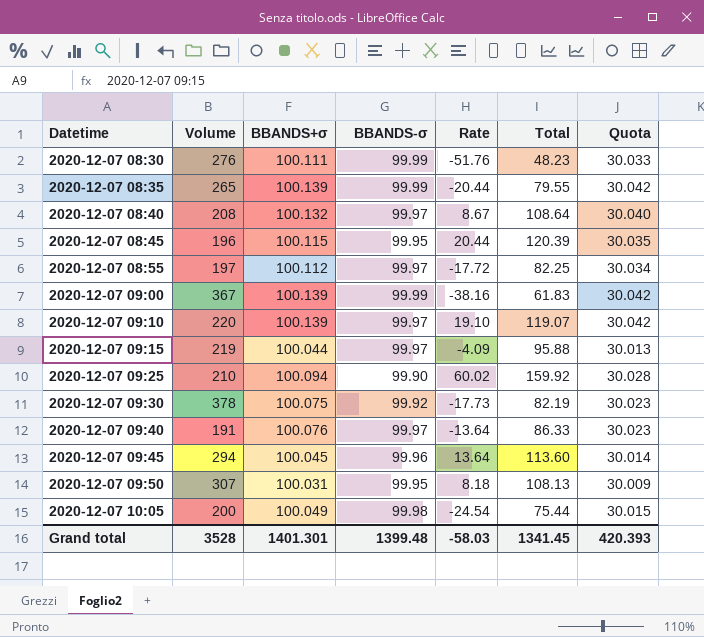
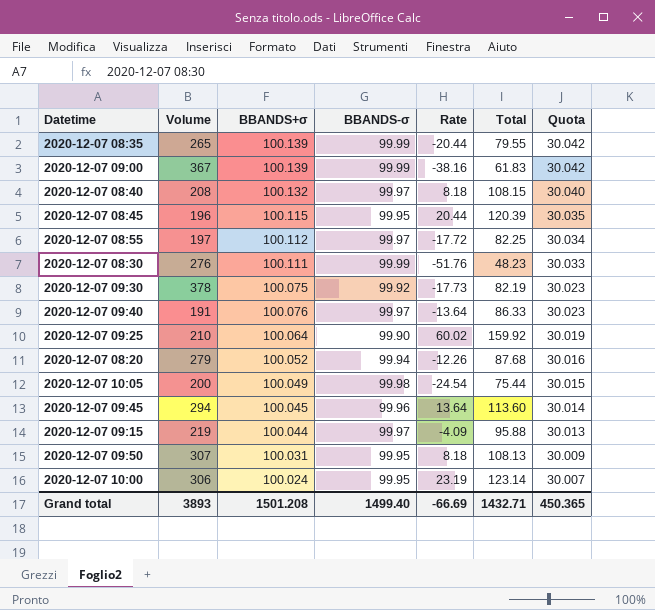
row order: Datetime ascending -> Quota descending
row 2020-12-07 09:10: 220 | 100.139 | 99.97 | 19.10 | 119.07 | 30.042 -> none
2020-12-07 08:40 | Rate: 8.67 -> 8.18
2020-12-07 08:40 | Total: 108.64 -> 108.15
2020-12-07 09:25 | BBANDS+σ: 100.094 -> 100.064
2020-12-07 09:25 | Quota: 30.028 -> 30.019
row 2020-12-07 08:20: none -> 279 | 100.052 | 99.94 | -12.26 | 87.68 | 30.016
row 2020-12-07 10:00: none -> 306 | 100.024 | 99.95 | 23.19 | 123.14 | 30.007
Grand total | Volume: 3528 -> 3893
Grand total | BBANDS+σ: 1401.301 -> 1501.208
Grand total | BBANDS-σ: 1399.48 -> 1499.40
Grand total | Rate: -58.03 -> -66.69
Grand total | Total: 1341.45 -> 1432.71
Grand total | Quota: 420.393 -> 450.365

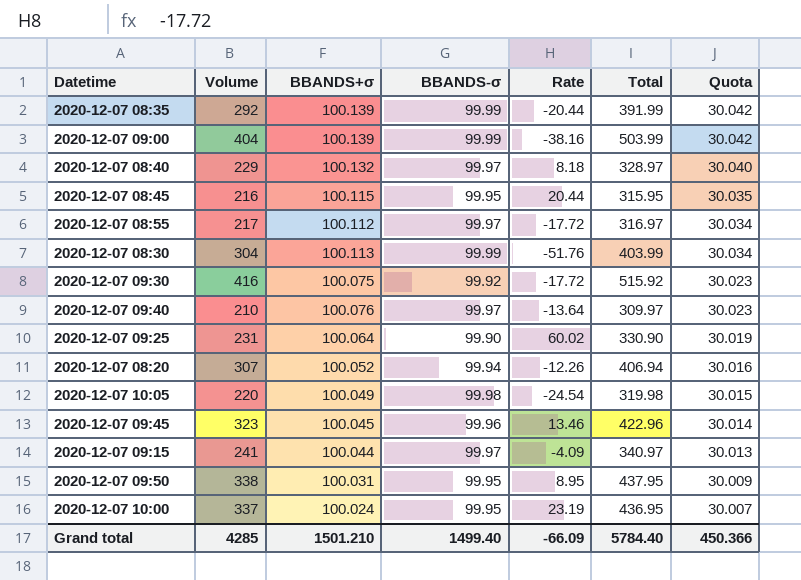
column Total | formula: [BBANDS-σ] + [Rate] -> [Volume] + [BBANDS-σ]
2020-12-07 08:35 | Volume: 265 -> 292
2020-12-07 09:00 | Volume: 367 -> 404
2020-12-07 08:40 | Volume: 208 -> 229
2020-12-07 08:45 | Volume: 196 -> 216
2020-12-07 08:55 | Volume: 197 -> 217
2020-12-07 08:30 | Volume: 276 -> 304
2020-12-07 08:30 | BBANDS+σ: 100.111 -> 100.113
2020-12-07 08:30 | Quota: 30.033 -> 30.034
2020-12-07 09:30 | Volume: 378 -> 416
2020-12-07 09:30 | Rate: -17.73 -> -17.72
2020-12-07 09:40 | Volume: 191 -> 210
2020-12-07 09:25 | Volume: 210 -> 231
2020-12-07 08:20 | Volume: 279 -> 307
2020-12-07 10:05 | Volume: 200 -> 220
2020-12-07 09:45 | Volume: 294 -> 323
2020-12-07 09:45 | Rate: 13.64 -> 13.46
2020-12-07 09:15 | Volume: 219 -> 241
2020-12-07 09:50 | Volume: 307 -> 338
2020-12-07 09:50 | Rate: 8.18 -> 8.95
2020-12-07 10:00 | Volume: 306 -> 337
Grand total | Volume: 3893 -> 4285
Grand total | BBANDS+σ: 1501.208 -> 1501.210
Grand total | Rate: -66.69 -> -66.09
Grand total | Total: 1432.71 -> 5784.40
Grand total | Quota: 450.365 -> 450.366

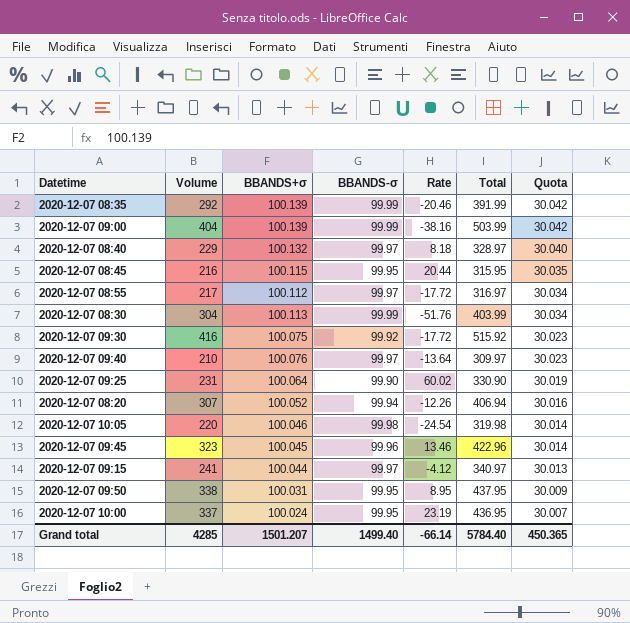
2020-12-07 08:35 | Rate: -20.44 -> -20.46
2020-12-07 10:05 | BBANDS+σ: 100.049 -> 100.046
2020-12-07 10:05 | Quota: 30.015 -> 30.014
2020-12-07 09:15 | Rate: -4.09 -> -4.12
Grand total | BBANDS+σ: 1501.210 -> 1501.207
Grand total | Rate: -66.09 -> -66.14
Grand total | Quota: 450.366 -> 450.365

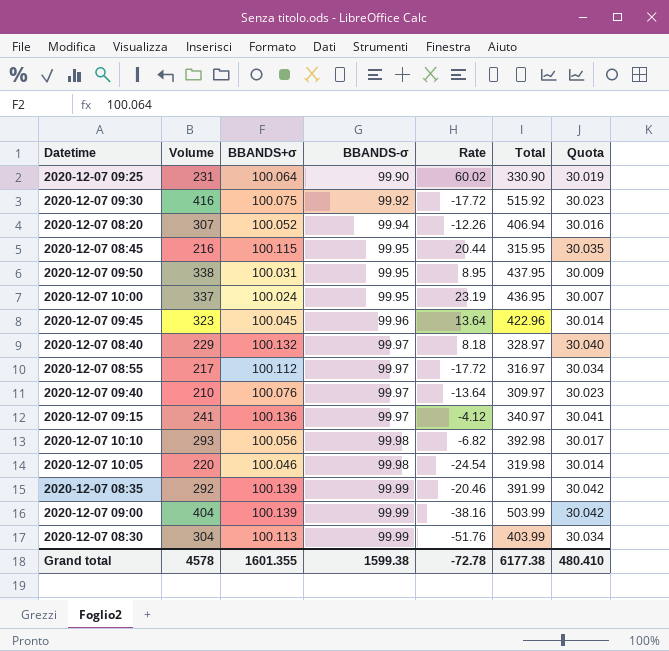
row order: Quota descending -> BBANDS-σ ascending
2020-12-07 09:45 | Rate: 13.46 -> 13.64
2020-12-07 09:15 | BBANDS+σ: 100.044 -> 100.136
2020-12-07 09:15 | Quota: 30.013 -> 30.041
row 2020-12-07 10:10: none -> 293 | 100.056 | 99.98 | -6.82 | 392.98 | 30.017
Grand total | Volume: 4285 -> 4578
Grand total | BBANDS+σ: 1501.207 -> 1601.355
Grand total | BBANDS-σ: 1499.40 -> 1599.38
Grand total | Rate: -66.14 -> -72.78
Grand total | Total: 5784.40 -> 6177.38
Grand total | Quota: 450.365 -> 480.410

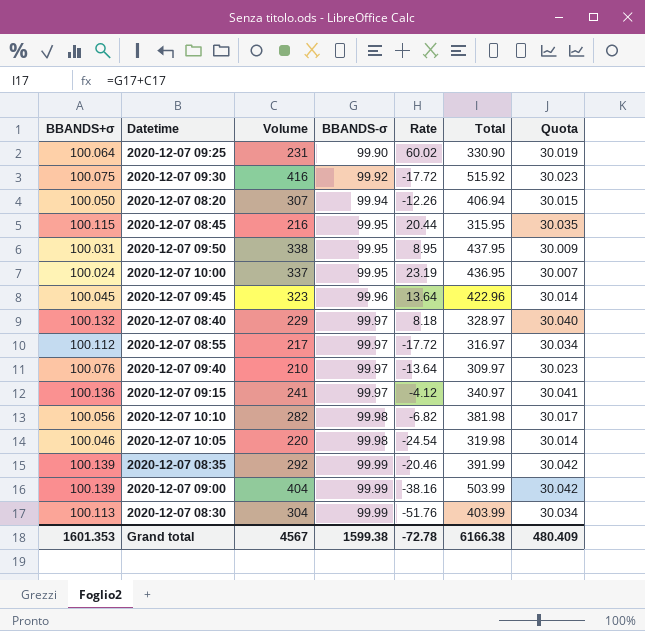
column BBANDS+σ | position: 3 -> 1
2020-12-07 08:20 | BBANDS+σ: 100.052 -> 100.050
2020-12-07 08:20 | Quota: 30.016 -> 30.015
2020-12-07 10:10 | Volume: 293 -> 282
2020-12-07 10:10 | Total: 392.98 -> 381.98
Grand total | BBANDS+σ: 1601.355 -> 1601.353
Grand total | Volume: 4578 -> 4567
Grand total | Total: 6177.38 -> 6166.38
Grand total | Quota: 480.410 -> 480.409

